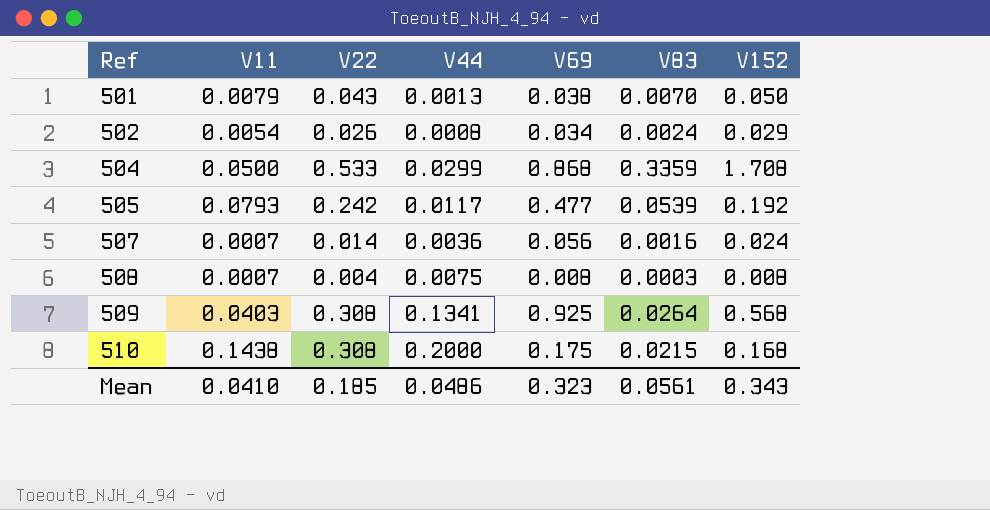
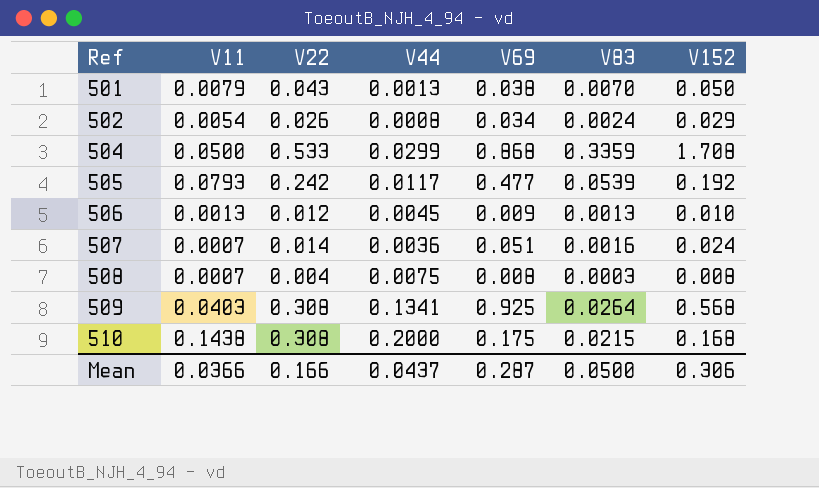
row 506: none -> 0.0013 | 0.012 | 0.0045 | 0.009 | 0.0013 | 0.010
507 | V69: 0.056 -> 0.051
Mean | V11: 0.0410 -> 0.0366
Mean | V22: 0.185 -> 0.166
Mean | V44: 0.0486 -> 0.0437
Mean | V69: 0.323 -> 0.287
Mean | V83: 0.0561 -> 0.0500
Mean | V152: 0.343 -> 0.306

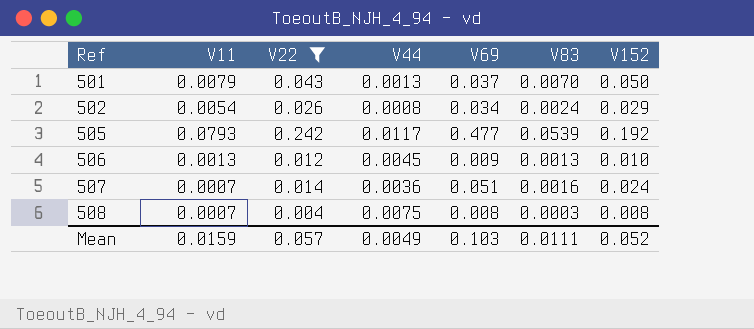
filter: none -> V22 <= 0.242
501 | V69: 0.038 -> 0.037
Mean | V11: 0.0366 -> 0.0159
Mean | V22: 0.166 -> 0.057
Mean | V44: 0.0437 -> 0.0049
Mean | V69: 0.287 -> 0.103
Mean | V83: 0.0500 -> 0.0111
Mean | V152: 0.306 -> 0.052

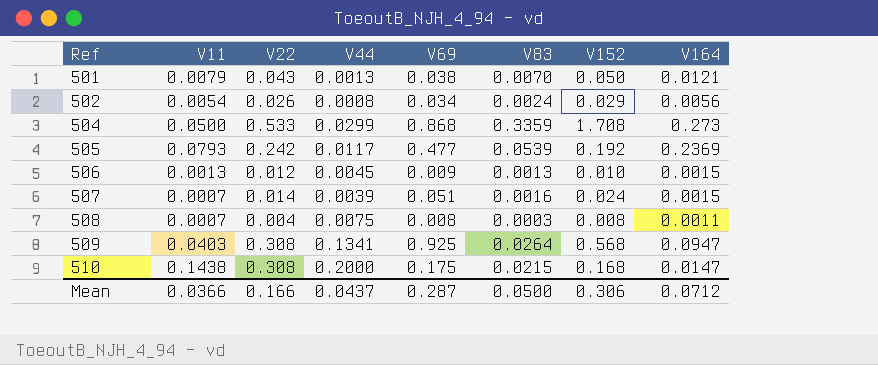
filter: V22 <= 0.242 -> none
column V164 | position: none -> 8
501 | V69: 0.037 -> 0.038
507 | V44: 0.0036 -> 0.0039
Mean | V11: 0.0159 -> 0.0366
Mean | V22: 0.057 -> 0.166
Mean | V44: 0.0049 -> 0.0437
Mean | V69: 0.103 -> 0.287
Mean | V83: 0.0111 -> 0.0500
Mean | V152: 0.052 -> 0.306

